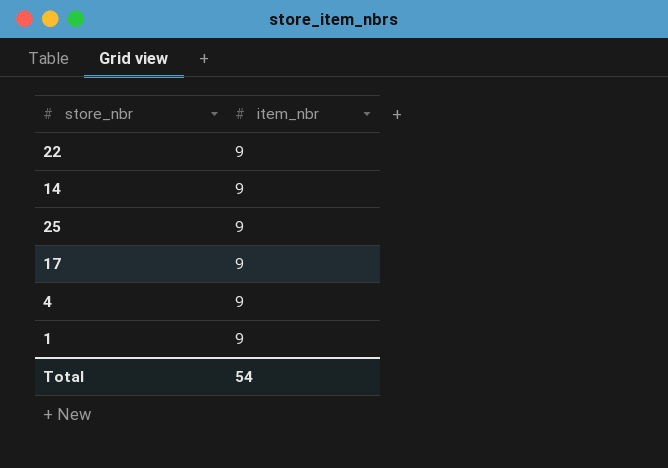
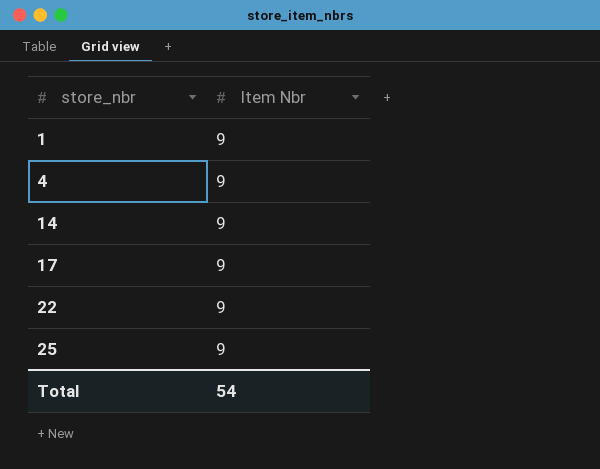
row order: none -> store_nbr ascending
column name: item_nbr -> Item Nbr

